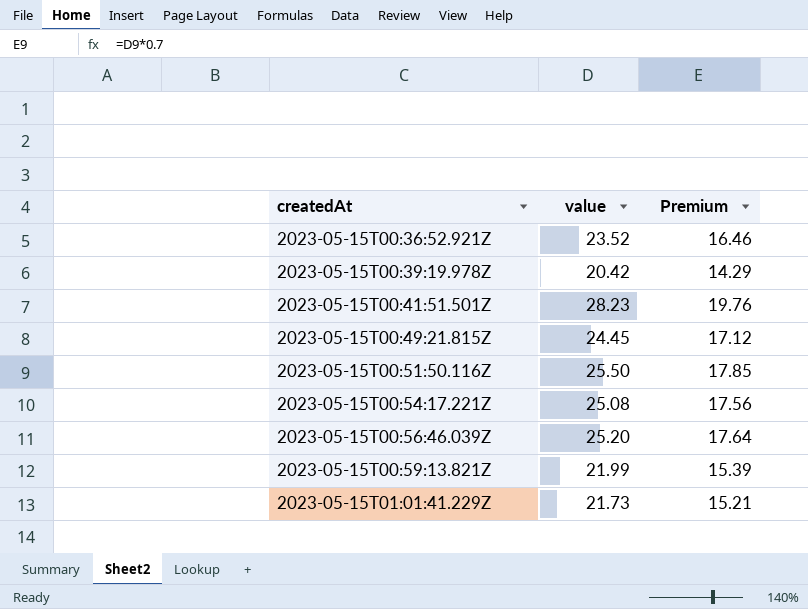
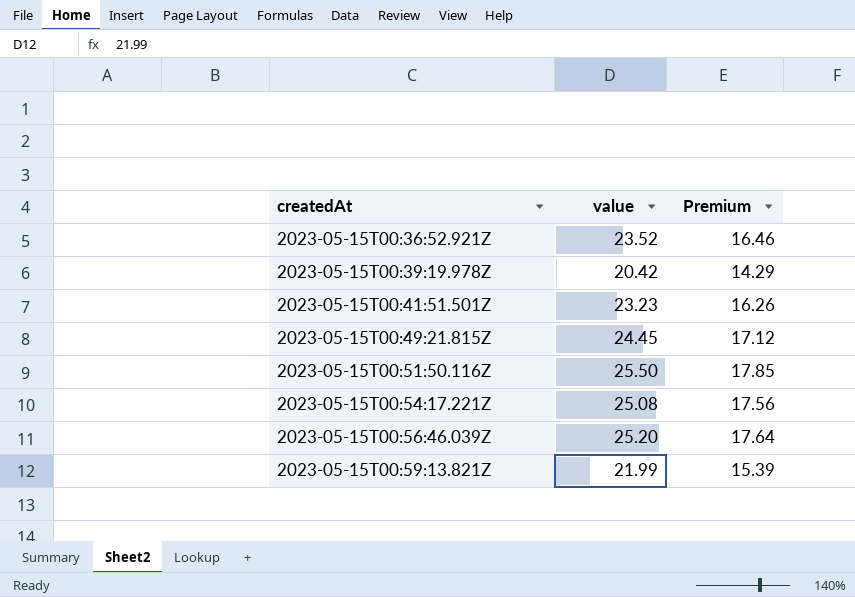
row 2023-05-15T01:01:41.229Z: 21.73 | 15.21 -> none
2023-05-15T00:41:51.501Z | value: 28.23 -> 23.23
2023-05-15T00:41:51.501Z | Premium: 19.76 -> 16.26

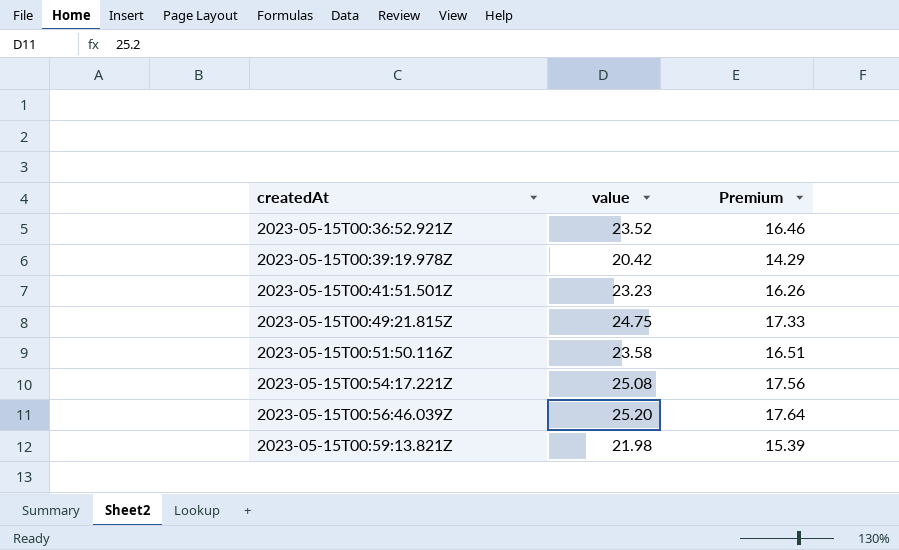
2023-05-15T00:49:21.815Z | value: 24.45 -> 24.75
2023-05-15T00:49:21.815Z | Premium: 17.12 -> 17.33
2023-05-15T00:51:50.116Z | value: 25.50 -> 23.58
2023-05-15T00:51:50.116Z | Premium: 17.85 -> 16.51
2023-05-15T00:59:13.821Z | value: 21.99 -> 21.98

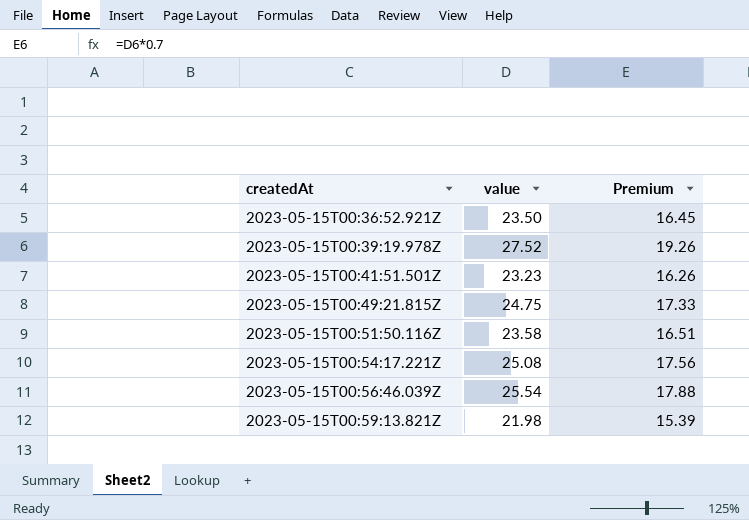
2023-05-15T00:36:52.921Z | value: 23.52 -> 23.50
2023-05-15T00:36:52.921Z | Premium: 16.46 -> 16.45
2023-05-15T00:39:19.978Z | value: 20.42 -> 27.52
2023-05-15T00:39:19.978Z | Premium: 14.29 -> 19.26
2023-05-15T00:56:46.039Z | value: 25.20 -> 25.54
2023-05-15T00:56:46.039Z | Premium: 17.64 -> 17.88

